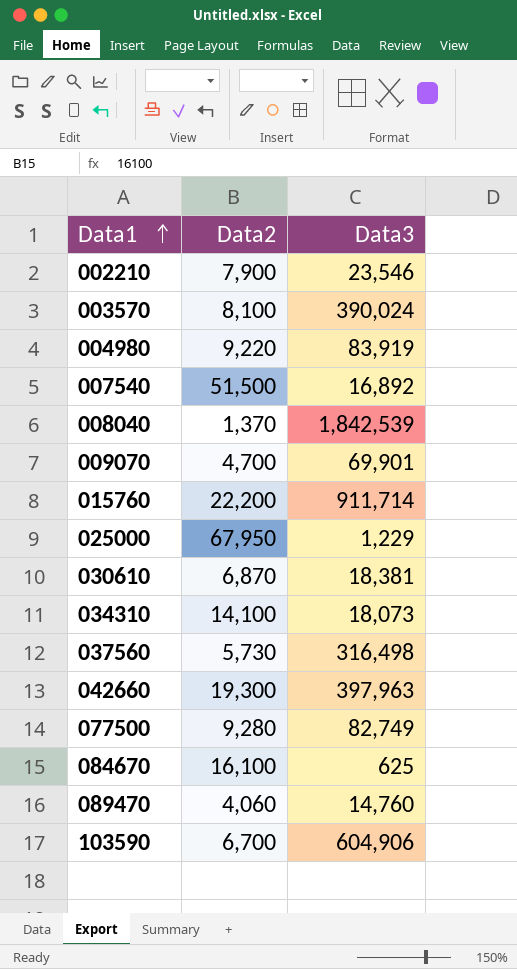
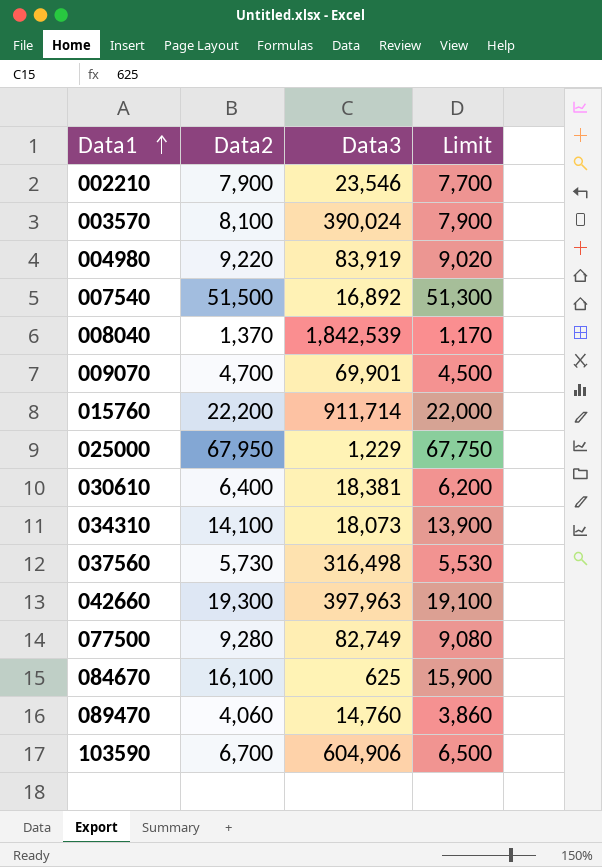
column Limit | formula: none -> [Data2] - 200
030610 | Data2: 6,870 -> 6,400

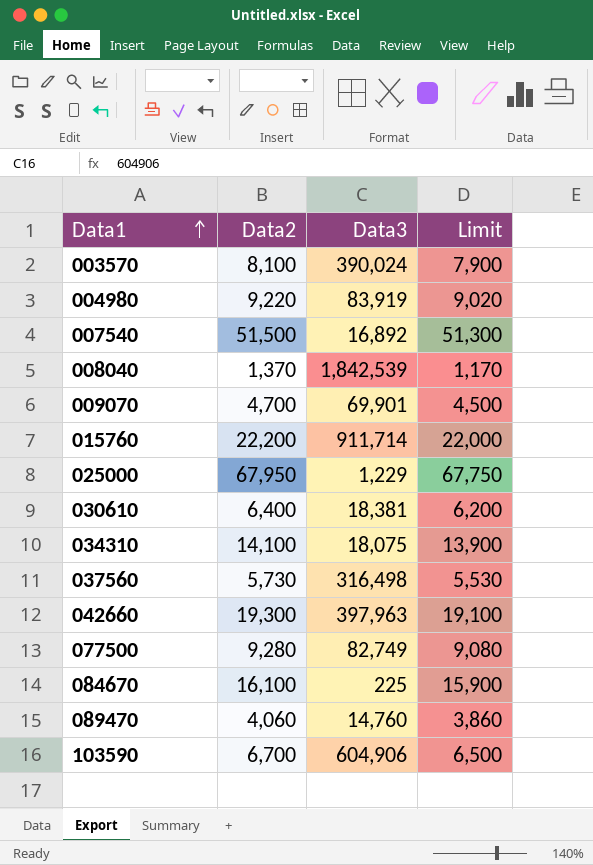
row 002210: 7,900 | 23,546 | 7,700 -> none
034310 | Data3: 18,073 -> 18,075
084670 | Data3: 625 -> 225

